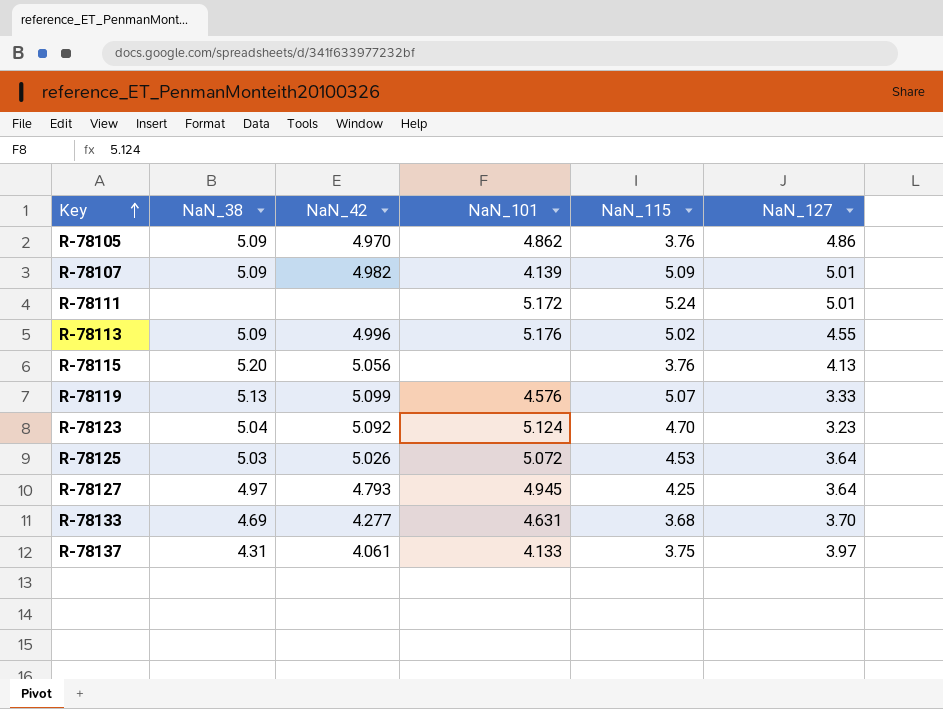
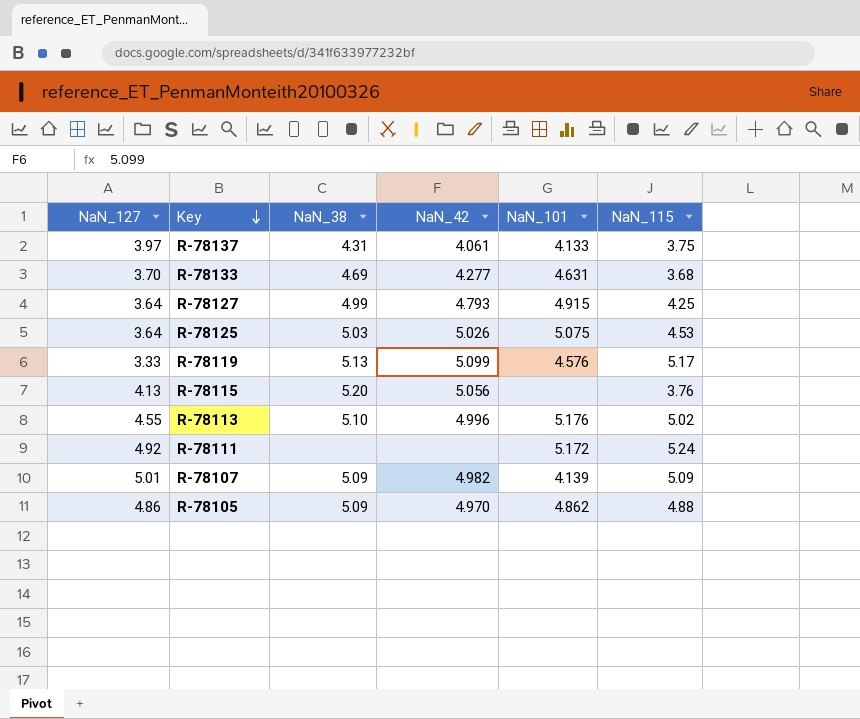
row order: Key ascending -> Key descending
column NaN_127 | position: 6 -> 1
row R-78123: 5.04 | 5.092 | 5.124 | 4.70 | 3.23 -> none
R-78127 | NaN_38: 4.97 -> 4.99
R-78127 | NaN_101: 4.945 -> 4.915
R-78125 | NaN_101: 5.072 -> 5.075
R-78119 | NaN_115: 5.07 -> 5.17
R-78113 | NaN_38: 5.09 -> 5.10
R-78111 | NaN_127: 5.01 -> 4.92
R-78105 | NaN_115: 3.76 -> 4.88

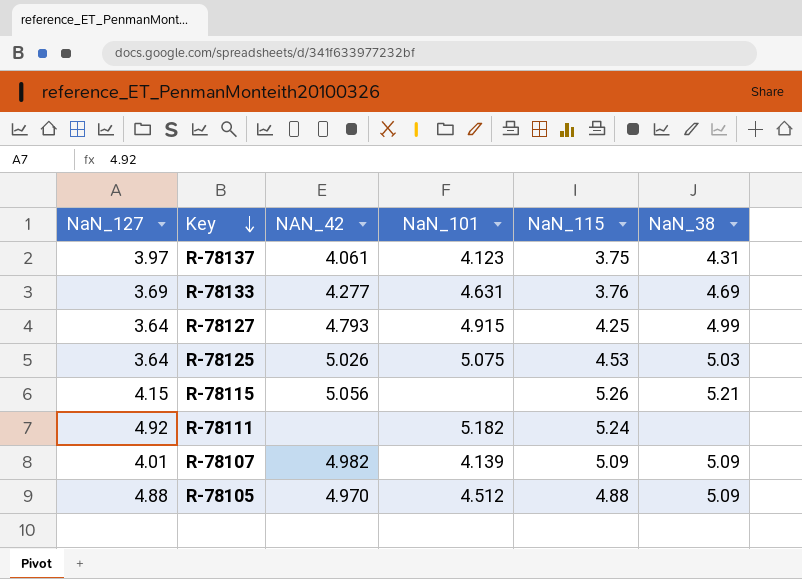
column name: NaN_42 -> NAN_42
column NaN_38 | position: 3 -> 6
row R-78119: 3.33 | 5.13 | 5.099 | 4.576 | 5.17 -> none
row R-78113: 4.55 | 5.10 | 4.996 | 5.176 | 5.02 -> none
R-78137 | NaN_101: 4.133 -> 4.123
R-78133 | NaN_127: 3.70 -> 3.69
R-78133 | NaN_115: 3.68 -> 3.76
R-78115 | NaN_127: 4.13 -> 4.15
R-78115 | NaN_115: 3.76 -> 5.26
R-78115 | NaN_38: 5.20 -> 5.21
R-78111 | NaN_101: 5.172 -> 5.182
R-78107 | NaN_127: 5.01 -> 4.01
R-78105 | NaN_127: 4.86 -> 4.88
R-78105 | NaN_101: 4.862 -> 4.512

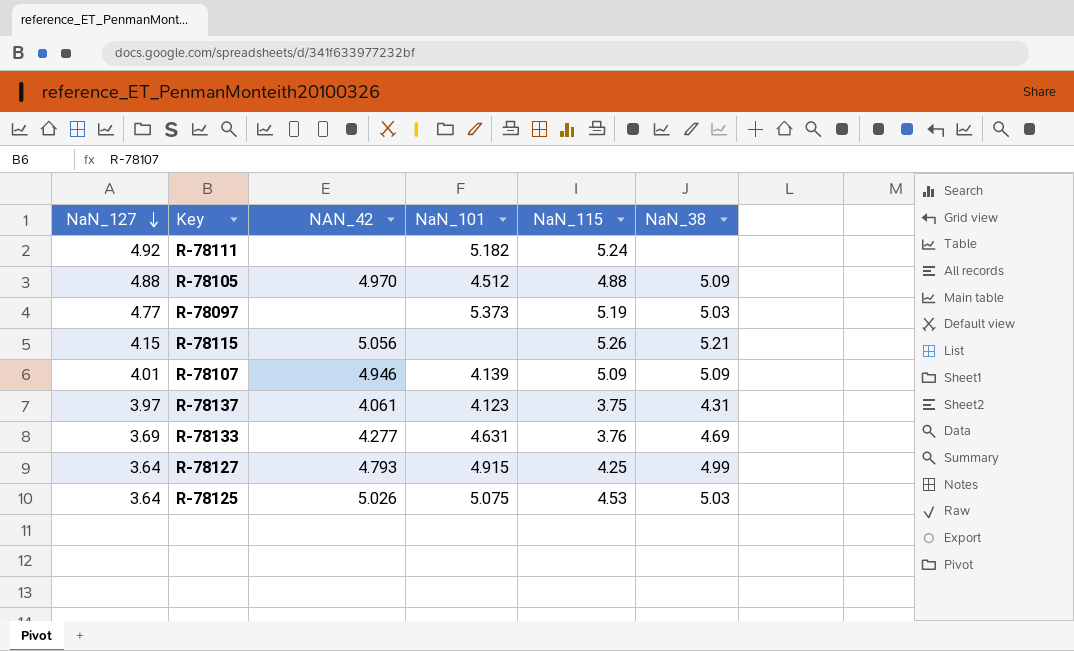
row order: Key descending -> NaN_127 descending
row R-78097: none -> 4.77 | none | 5.373 | 5.19 | 5.03
R-78107 | NAN_42: 4.982 -> 4.946

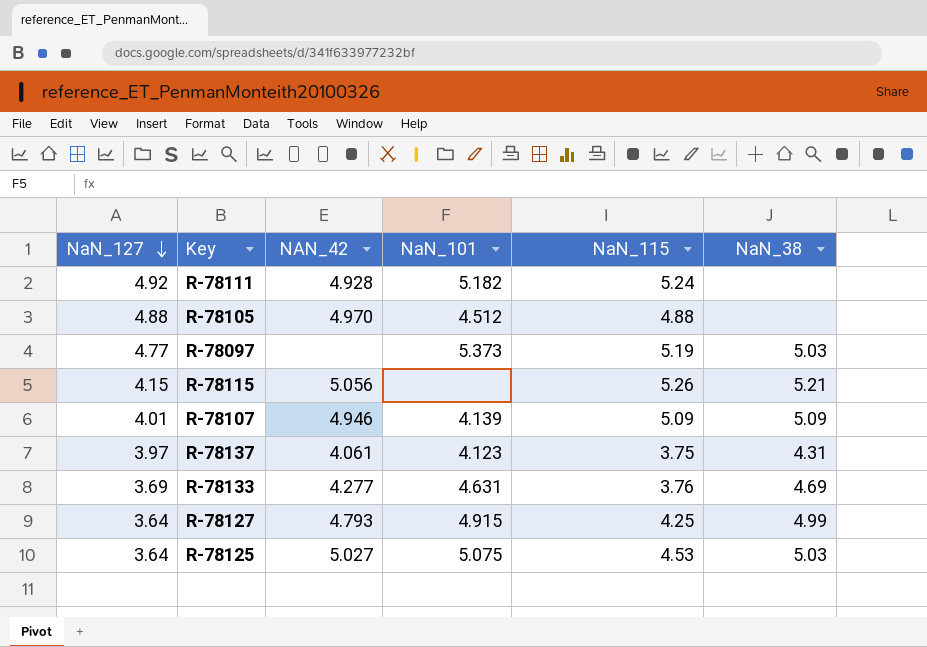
R-78111 | NAN_42: none -> 4.928
R-78105 | NaN_38: 5.09 -> none
R-78125 | NAN_42: 5.026 -> 5.027

